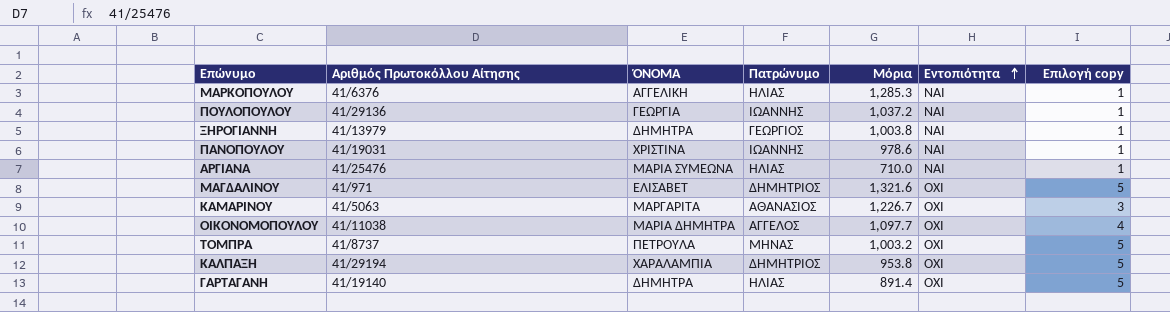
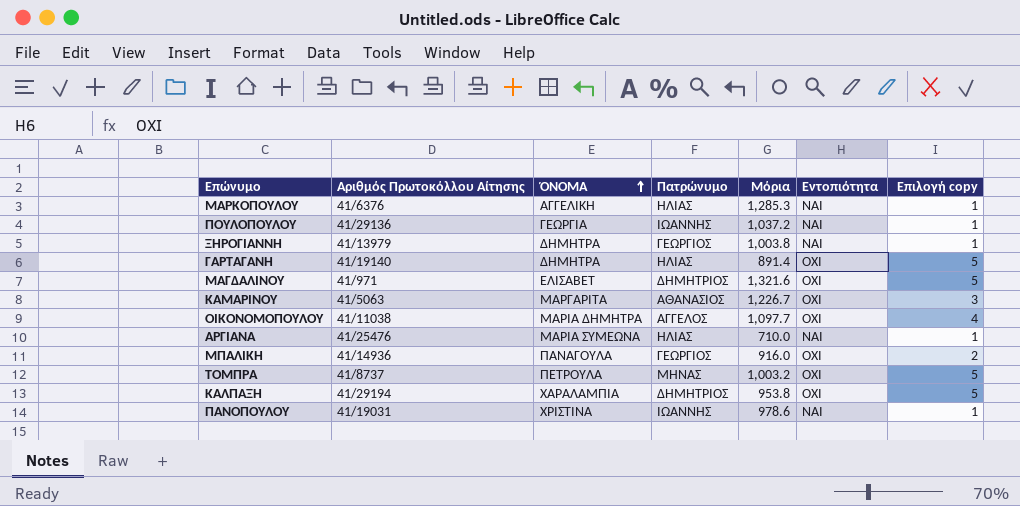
row order: Εντοπιότητα ascending -> ΌΝΟΜΑ ascending
row ΜΠΑΛΙΚΗ: none -> 41/14936 | ΠΑΝΑΓΟΥΛΑ | ΓΕΩΡΓΙΟΣ | 916.0 | ΟΧΙ | 2

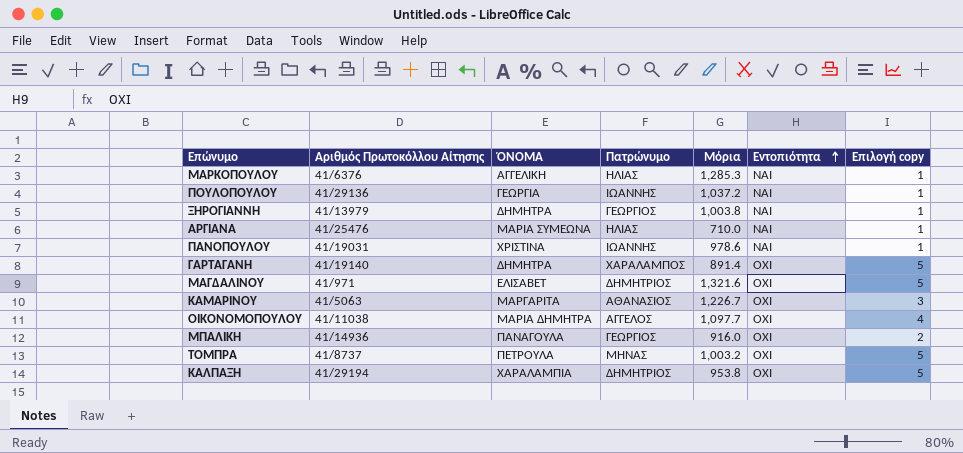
row order: ΌΝΟΜΑ ascending -> Εντοπιότητα ascending
ΓΑΡΤΑΓΑΝΗ | Πατρώνυμο: ΗΛΙΑΣ -> ΧΑΡΑΛΑΜΠΟΣ

